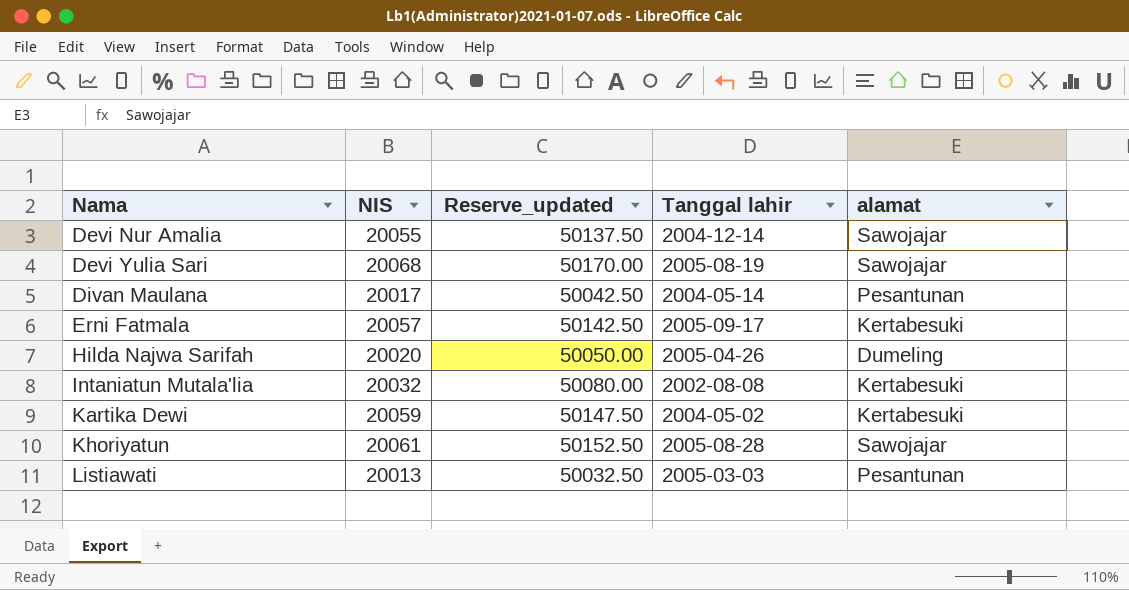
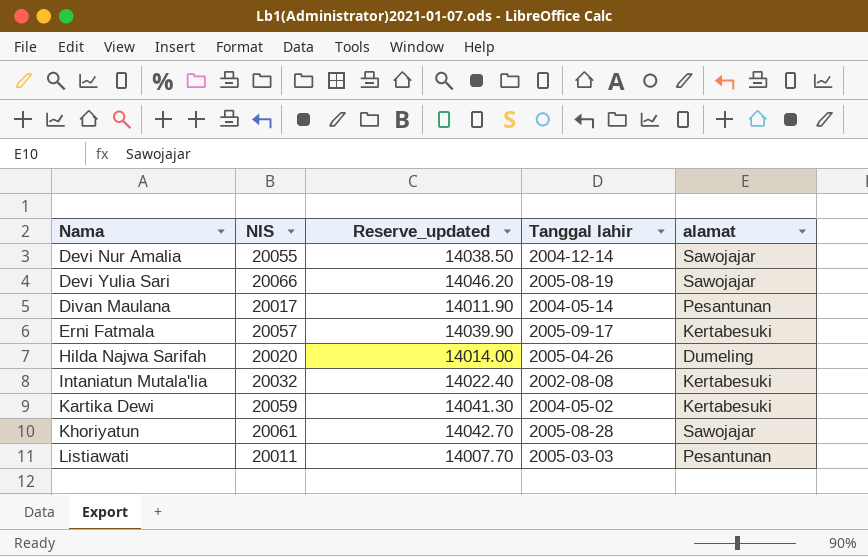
column Reserve_updated | formula: [NIS] * 2.5 -> [NIS] * 0.7
Devi Yulia Sari | NIS: 20068 -> 20066
Listiawati | NIS: 20013 -> 20011

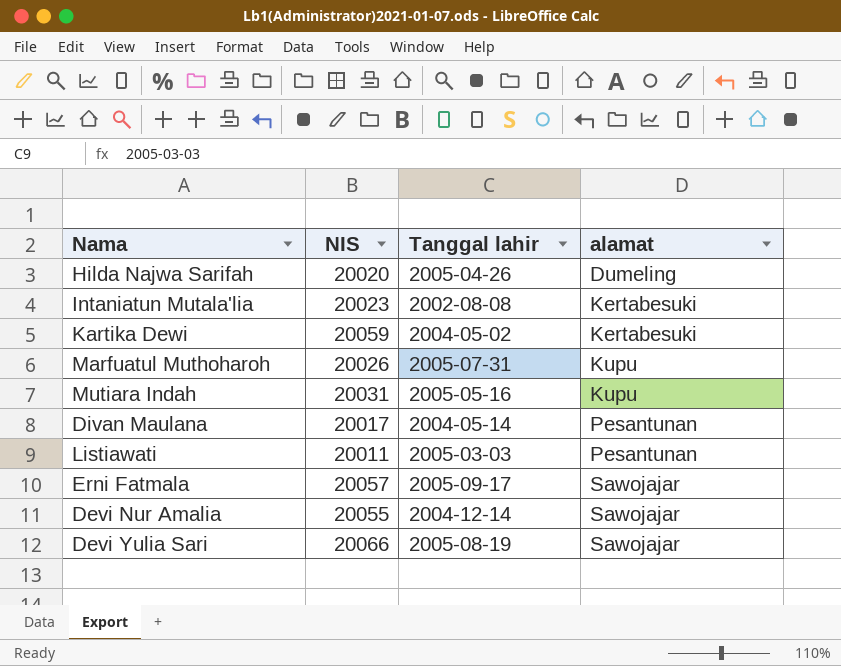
row order: Nama ascending -> alamat ascending
column Reserve_updated | formula: [NIS] * 0.7 -> none
row Khoriyatun: 20061 | 14042.70 | 2005-08-28 | Sawojajar -> none
Intaniatun Mutala'lia | NIS: 20032 -> 20023
row Marfuatul Muthoharoh: none -> 20026 | 2005-07-31 | Kupu
row Mutiara Indah: none -> 20031 | 2005-05-16 | Kupu
Erni Fatmala | alamat: Kertabesuki -> Sawojajar

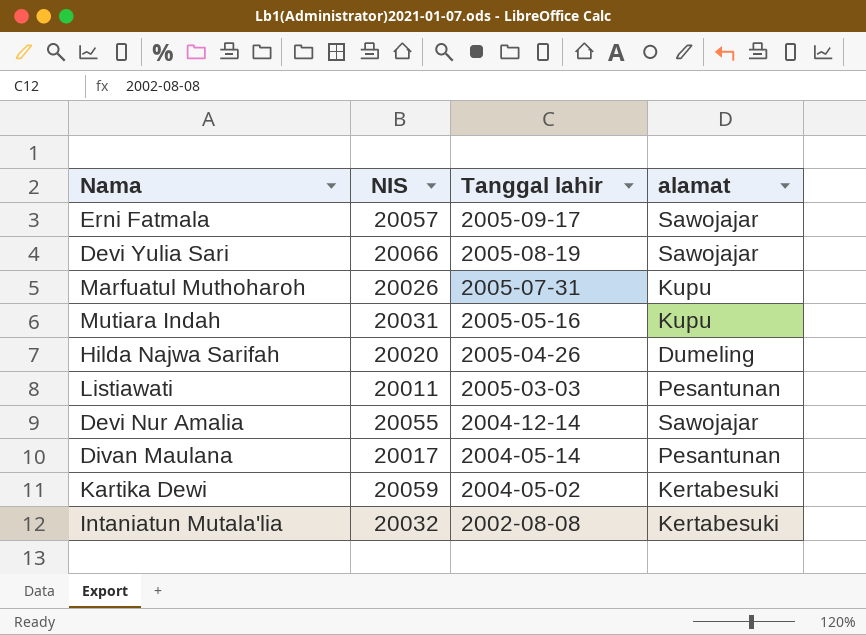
row order: alamat ascending -> Tanggal lahir descending
Intaniatun Mutala'lia | NIS: 20023 -> 20032

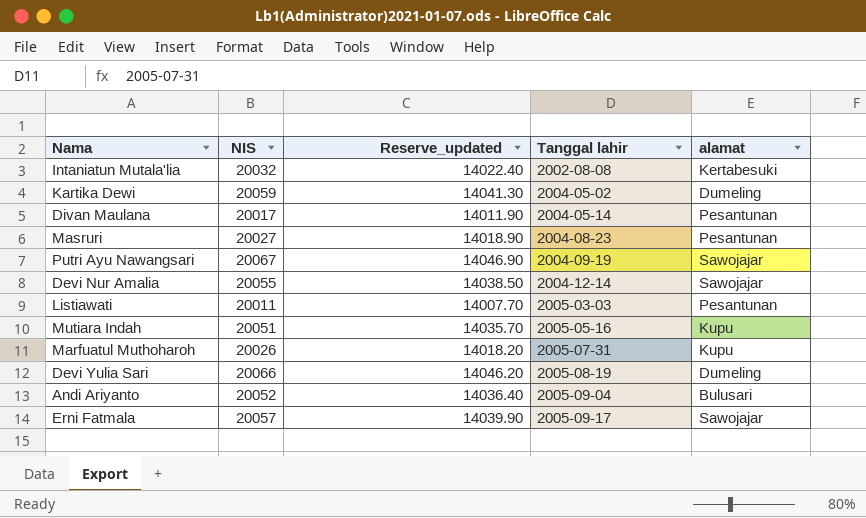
row order: Tanggal lahir descending -> Tanggal lahir ascending
column Reserve_updated | formula: none -> [NIS] * 0.7
row Hilda Najwa Sarifah: 20020 | 2005-04-26 | Dumeling -> none
Kartika Dewi | alamat: Kertabesuki -> Dumeling
row Masruri: none -> 20027 | 14018.90 | 2004-08-23 | Pesantunan
row Putri Ayu Nawangsari: none -> 20067 | 14046.90 | 2004-09-19 | Sawojajar
Mutiara Indah | NIS: 20031 -> 20051
Devi Yulia Sari | alamat: Sawojajar -> Dumeling
row Andi Ariyanto: none -> 20052 | 14036.40 | 2005-09-04 | Bulusari

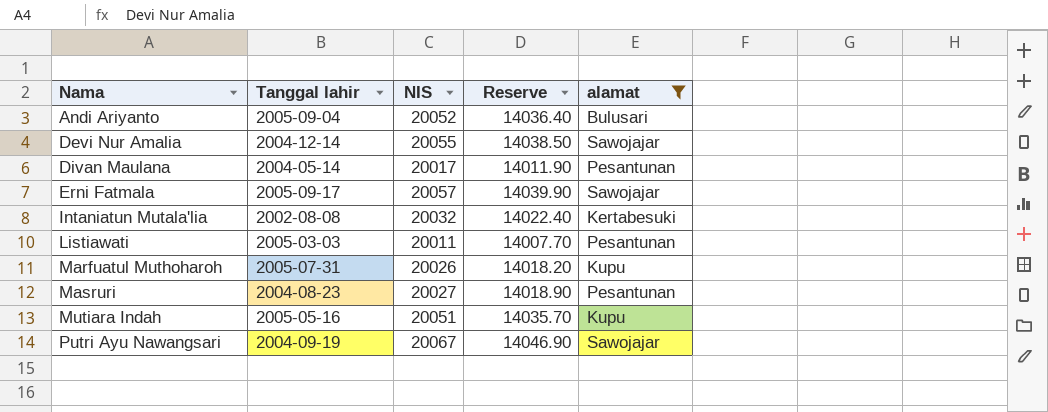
filter: none -> alamat != Dumeling
row order: Tanggal lahir ascending -> Nama ascending
column Tanggal lahir | position: 4 -> 2
column name: Reserve_updated -> Reserve

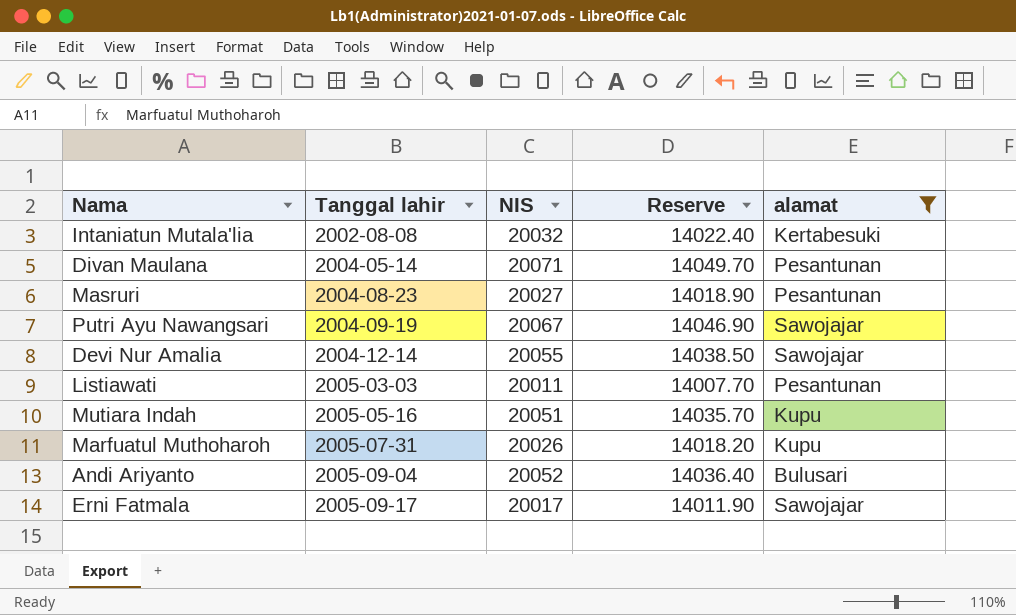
row order: Nama ascending -> Tanggal lahir ascending
Divan Maulana | NIS: 20017 -> 20071
Divan Maulana | Reserve: 14011.90 -> 14049.70
Erni Fatmala | NIS: 20057 -> 20017
Erni Fatmala | Reserve: 14039.90 -> 14011.90

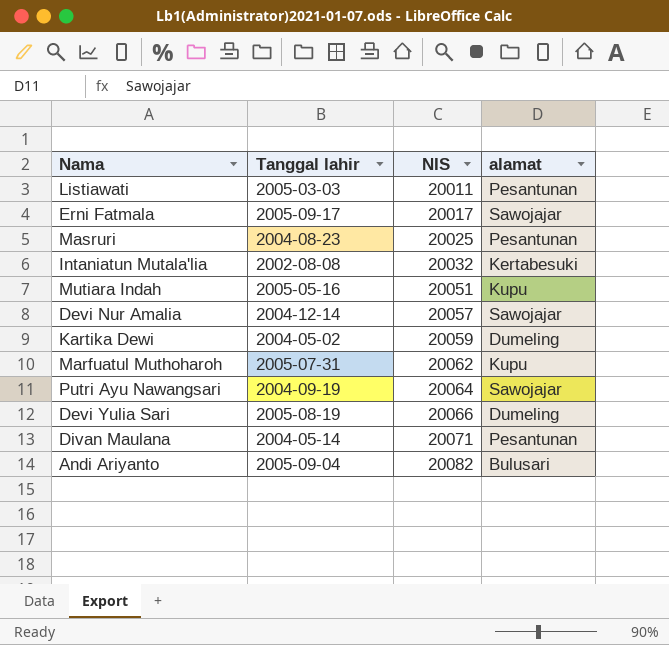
filter: alamat != Dumeling -> none
row order: Tanggal lahir ascending -> NIS ascending
column Reserve | formula: [NIS] * 0.7 -> none
Masruri | NIS: 20027 -> 20025
Devi Nur Amalia | NIS: 20055 -> 20057
Marfuatul Muthoharoh | NIS: 20026 -> 20062
Putri Ayu Nawangsari | NIS: 20067 -> 20064
Andi Ariyanto | NIS: 20052 -> 20082

